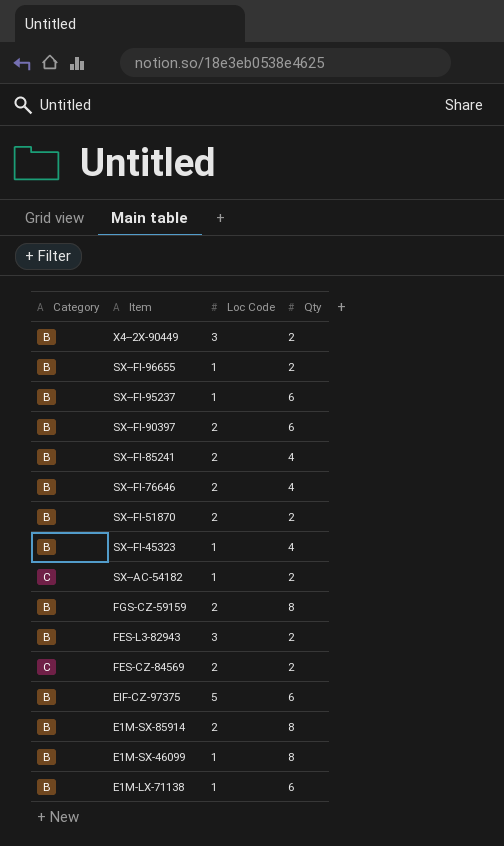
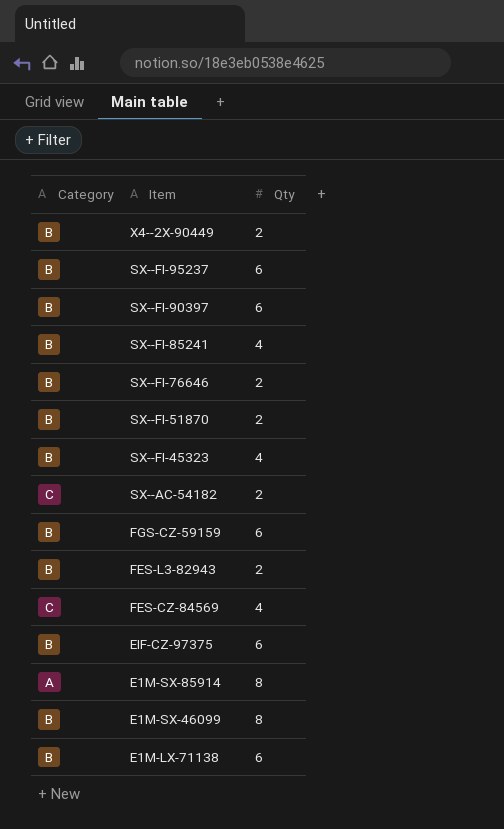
column Loc Code | position: 3 -> none
row SX--FI-96655: B | 1 | 2 -> none
SX--FI-76646 | Qty: 4 -> 2
FGS-CZ-59159 | Qty: 8 -> 6
FES-CZ-84569 | Qty: 2 -> 4
E1M-SX-85914 | Category: B -> A

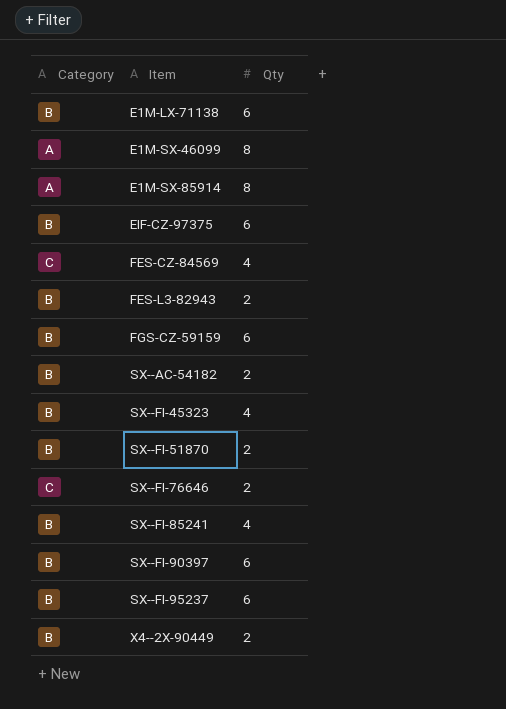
row order: Item descending -> Item ascending
E1M-SX-46099 | Category: B -> A
SX--AC-54182 | Category: C -> B
SX--FI-76646 | Category: B -> C

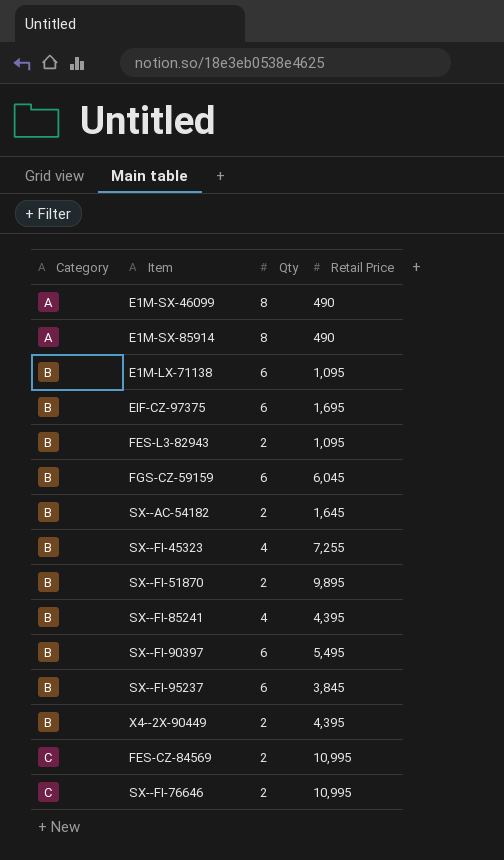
row order: Item ascending -> Category ascending
column Retail Price | position: none -> 4
FES-CZ-84569 | Qty: 4 -> 2

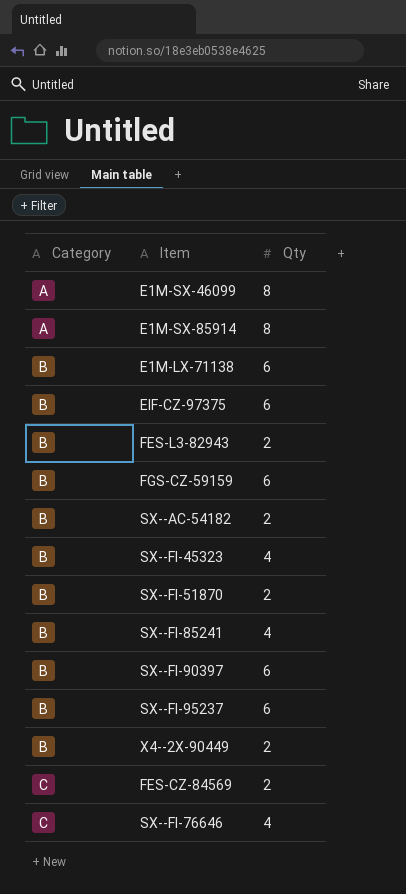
column Retail Price | position: 4 -> none
SX--FI-76646 | Qty: 2 -> 4

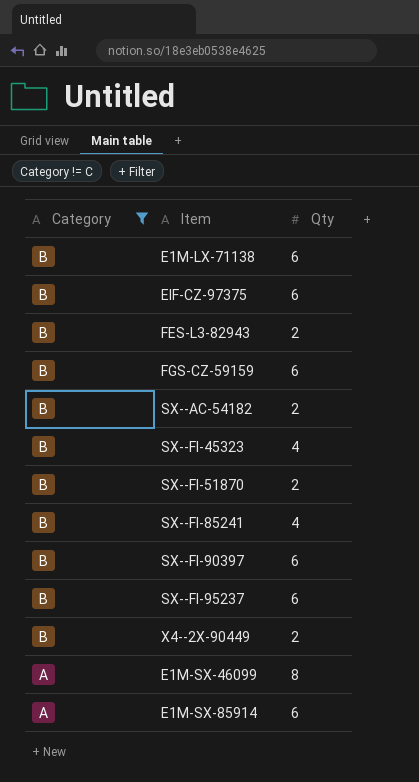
filter: none -> Category != C
row order: Category ascending -> Category descending
E1M-SX-85914 | Qty: 8 -> 6

